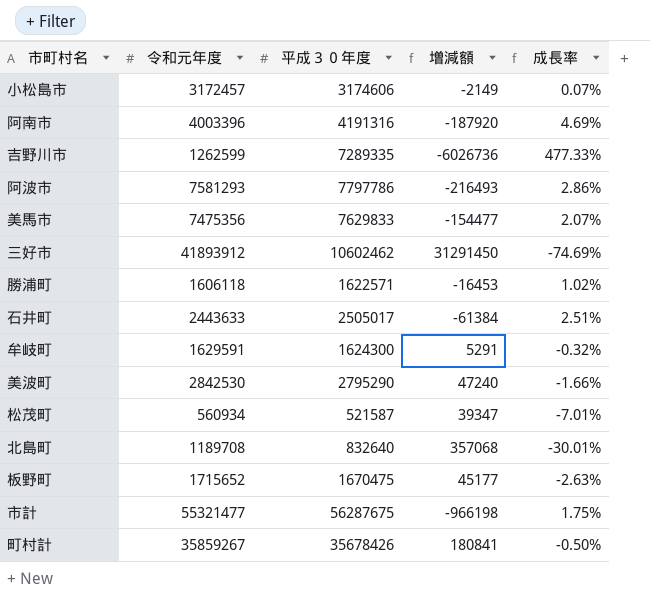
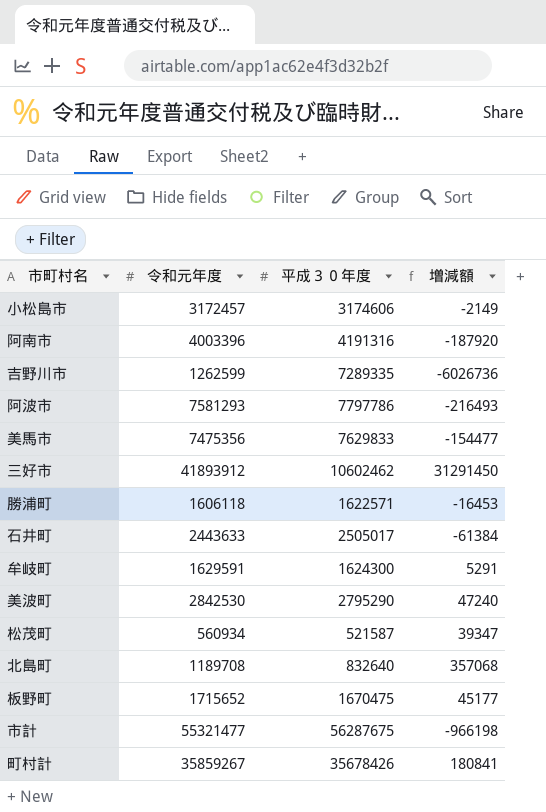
column 成長率 | formula: ([平成３０年度] - [令和元年度]) / [令和元年度] -> none

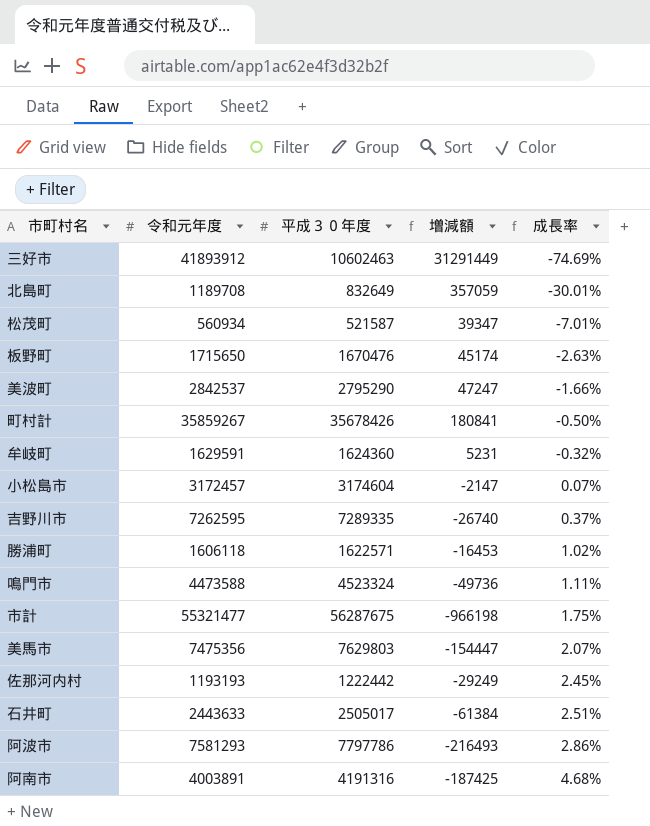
row order: none -> 成長率 ascending
column 成長率 | formula: none -> ([平成３０年度] - [令和元年度]) / [令和元年度]
三好市 | 平成３０年度: 10602462 -> 10602463
三好市 | 増減額: 31291450 -> 31291449
北島町 | 平成３０年度: 832640 -> 832649
北島町 | 増減額: 357068 -> 357059
板野町 | 令和元年度: 1715652 -> 1715650
板野町 | 平成３０年度: 1670475 -> 1670476
板野町 | 増減額: 45177 -> 45174
美波町 | 令和元年度: 2842530 -> 2842537
美波町 | 増減額: 47240 -> 47247
牟岐町 | 平成３０年度: 1624300 -> 1624360
牟岐町 | 増減額: 5291 -> 5231
小松島市 | 平成３０年度: 3174606 -> 3174604
小松島市 | 増減額: -2149 -> -2147
吉野川市 | 令和元年度: 1262599 -> 7262595
吉野川市 | 増減額: -6026736 -> -26740
row 鳴門市: none -> 4473588 | 4523324 | -49736 | 1.11%
美馬市 | 平成３０年度: 7629833 -> 7629803
美馬市 | 増減額: -154477 -> -154447
row 佐那河内村: none -> 1193193 | 1222442 | -29249 | 2.45%
阿南市 | 令和元年度: 4003396 -> 4003891
阿南市 | 増減額: -187920 -> -187425

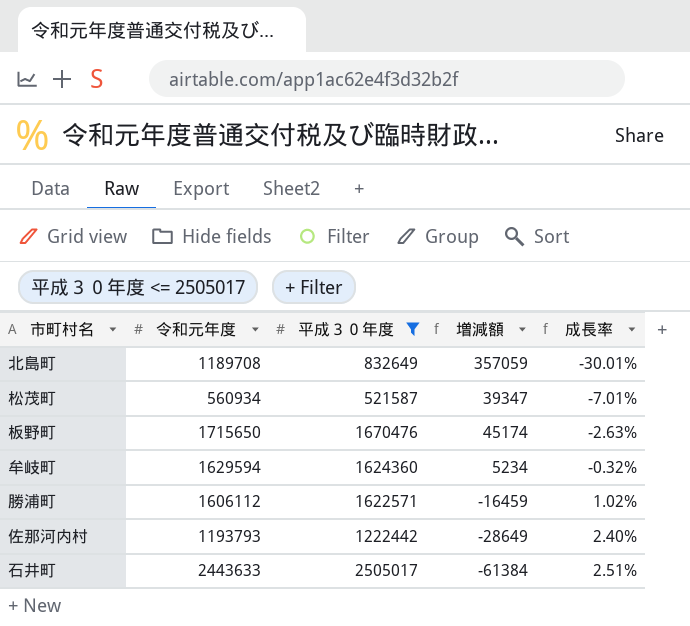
filter: none -> 平成３０年度 <= 2505017
牟岐町 | 令和元年度: 1629591 -> 1629594
牟岐町 | 増減額: 5231 -> 5234
勝浦町 | 令和元年度: 1606118 -> 1606112
勝浦町 | 増減額: -16453 -> -16459
佐那河内村 | 令和元年度: 1193193 -> 1193793
佐那河内村 | 増減額: -29249 -> -28649
佐那河内村 | 成長率: 2.45% -> 2.40%

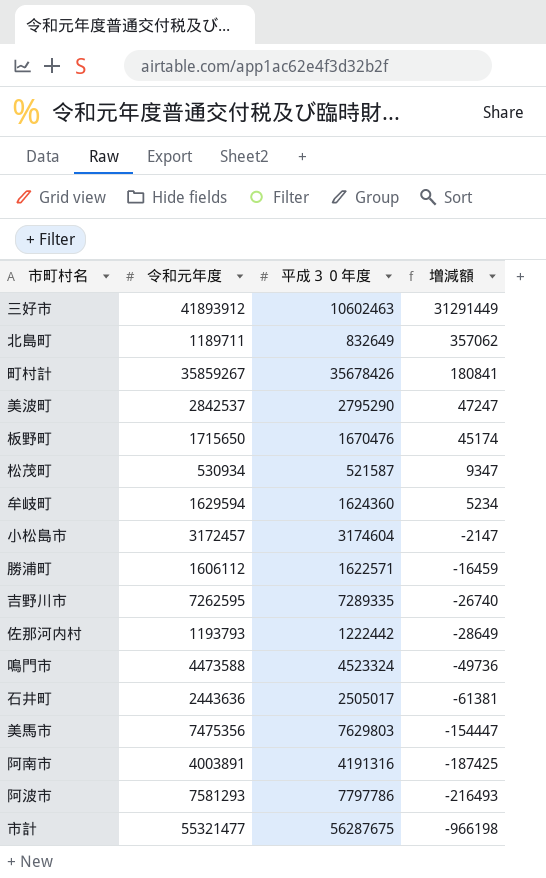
filter: 平成３０年度 <= 2505017 -> none
row order: 成長率 ascending -> 増減額 descending
column 成長率 | formula: ([平成３０年度] - [令和元年度]) / [令和元年度] -> none
北島町 | 令和元年度: 1189708 -> 1189711
北島町 | 増減額: 357059 -> 357062
松茂町 | 令和元年度: 560934 -> 530934
松茂町 | 増減額: 39347 -> 9347
石井町 | 令和元年度: 2443633 -> 2443636
石井町 | 増減額: -61384 -> -61381

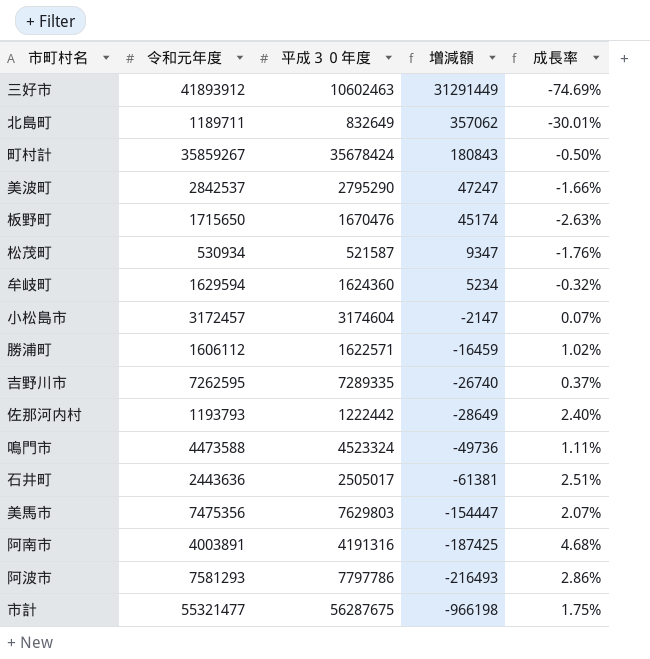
column 成長率 | formula: none -> ([平成３０年度] - [令和元年度]) / [令和元年度]
町村計 | 平成３０年度: 35678426 -> 35678424
町村計 | 増減額: 180841 -> 180843

